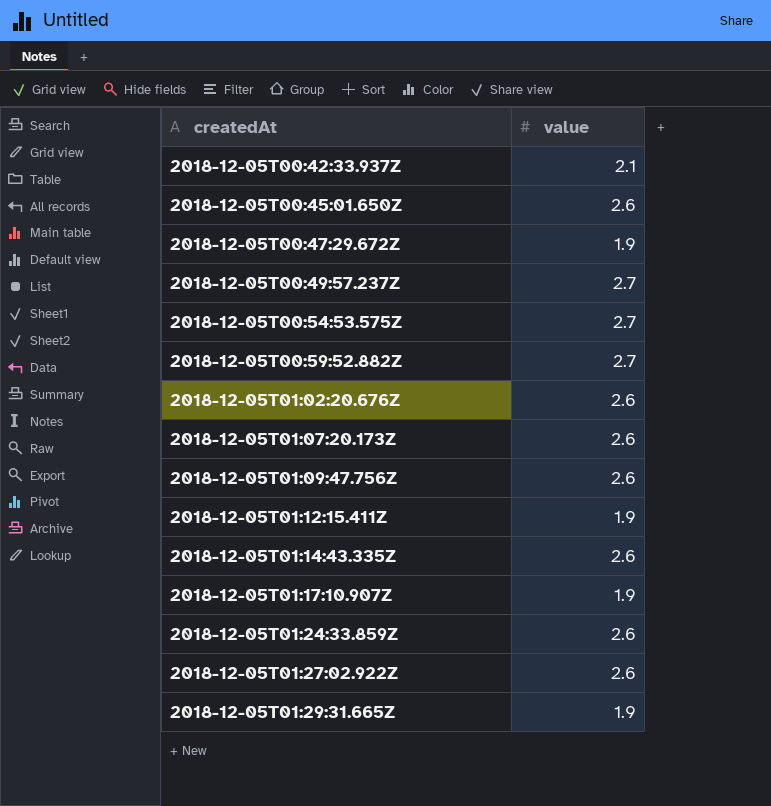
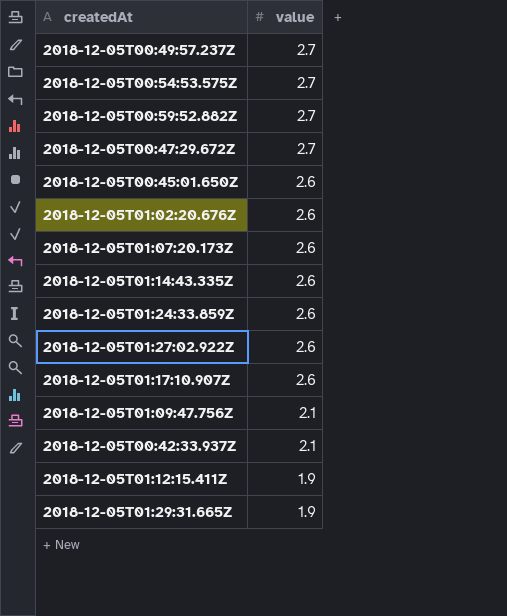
row order: createdAt ascending -> value descending
2018-12-05T00:47:29.672Z | value: 1.9 -> 2.7
2018-12-05T01:17:10.907Z | value: 1.9 -> 2.6
2018-12-05T01:09:47.756Z | value: 2.6 -> 2.1

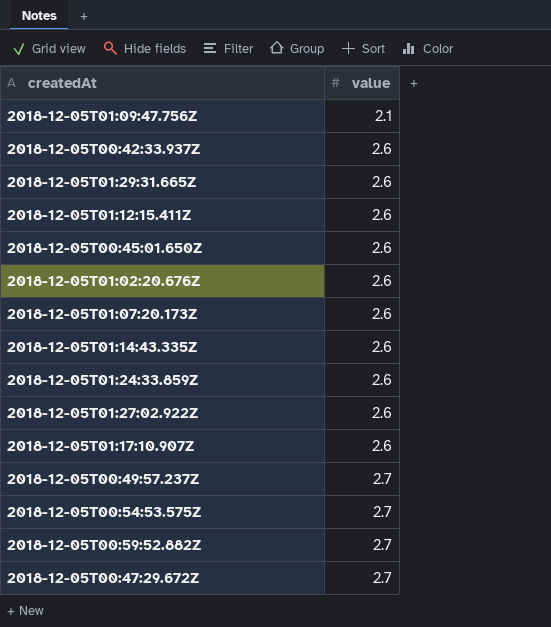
row order: value descending -> value ascending
2018-12-05T00:42:33.937Z | value: 2.1 -> 2.6
2018-12-05T01:29:31.665Z | value: 1.9 -> 2.6
2018-12-05T01:12:15.411Z | value: 1.9 -> 2.6

